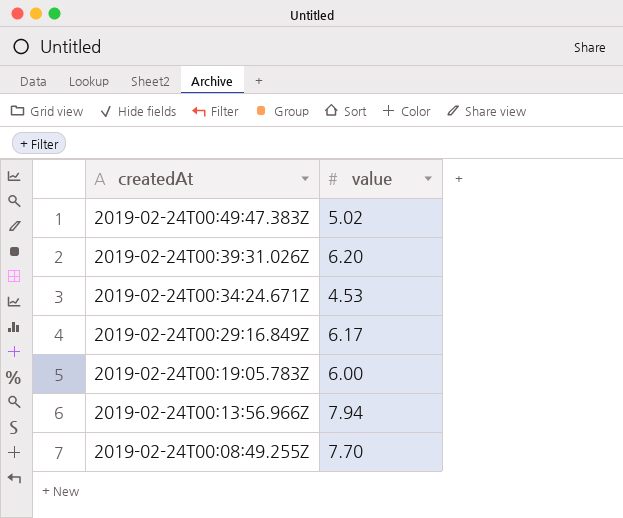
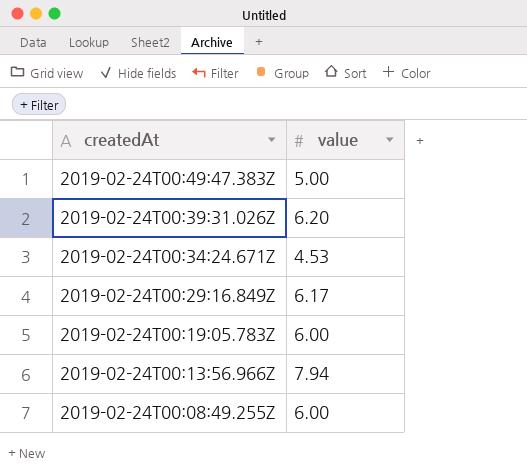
2019-02-24T00:49:47.383Z | value: 5.02 -> 5.00
2019-02-24T00:08:49.255Z | value: 7.70 -> 6.00

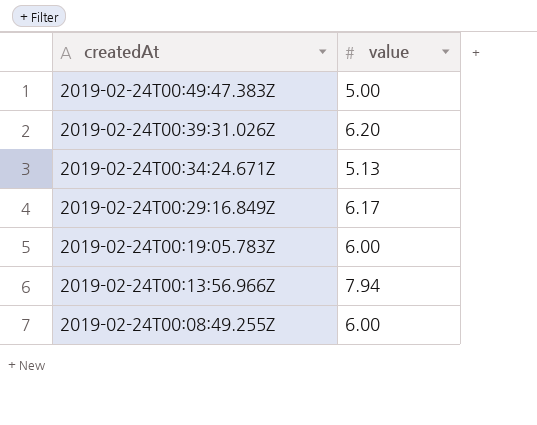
2019-02-24T00:34:24.671Z | value: 4.53 -> 5.13

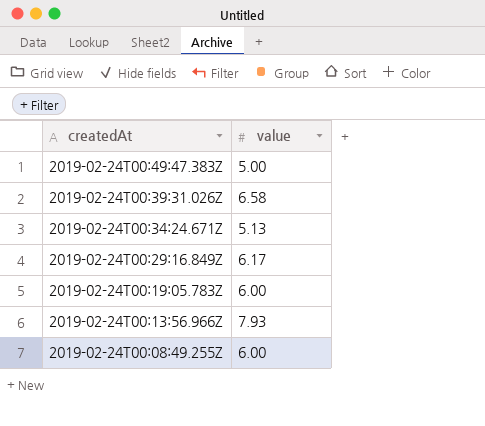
2019-02-24T00:39:31.026Z | value: 6.20 -> 6.58
2019-02-24T00:13:56.966Z | value: 7.94 -> 7.93

